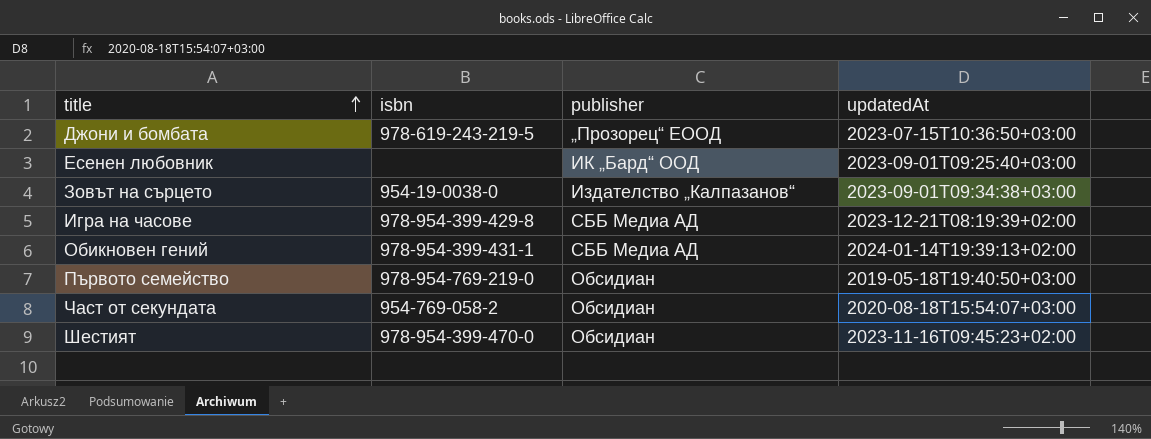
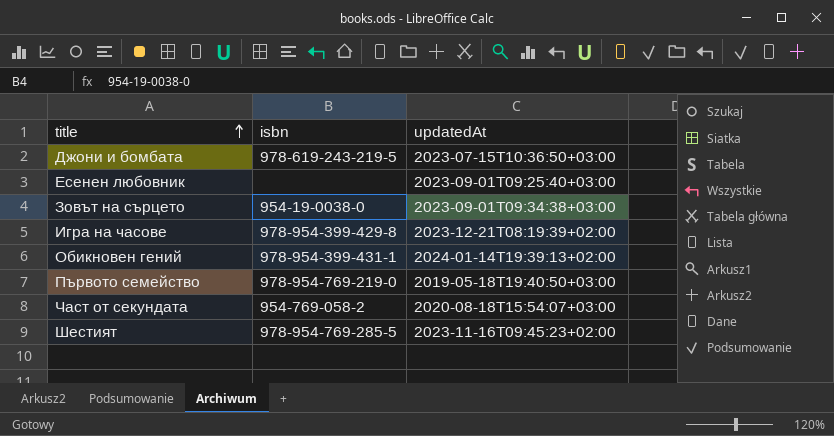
column publisher | position: 3 -> none
Шестият | isbn: 978-954-399-470-0 -> 978-954-769-285-5

